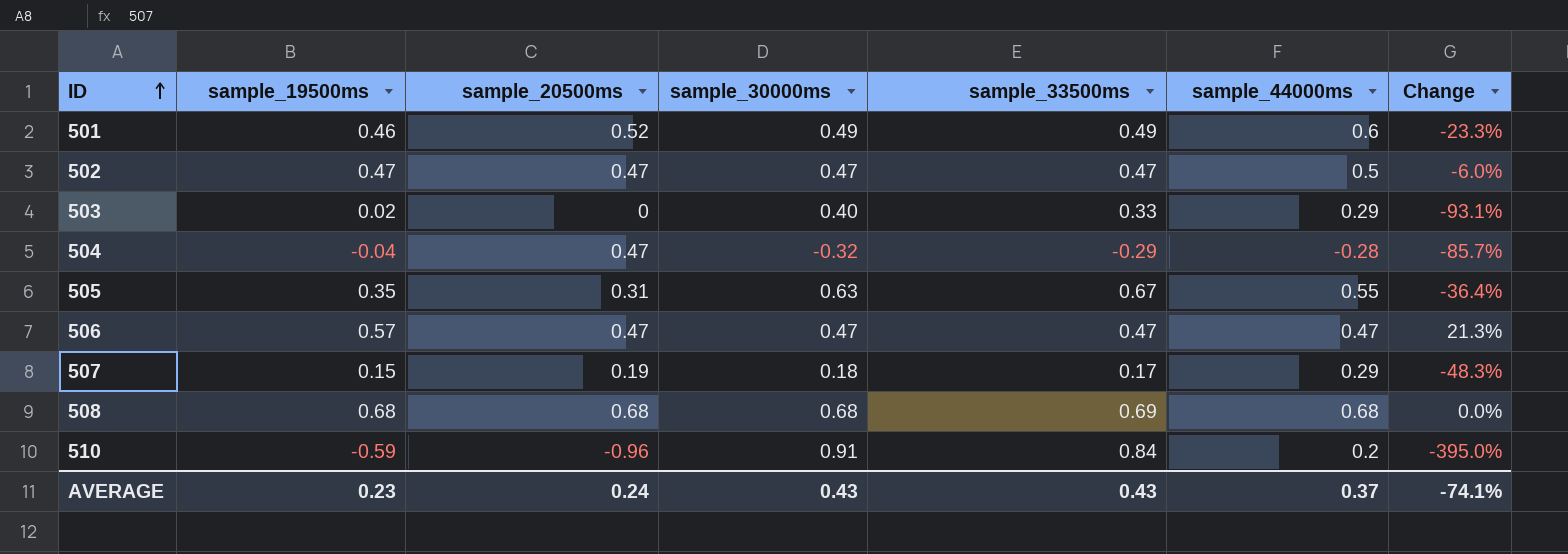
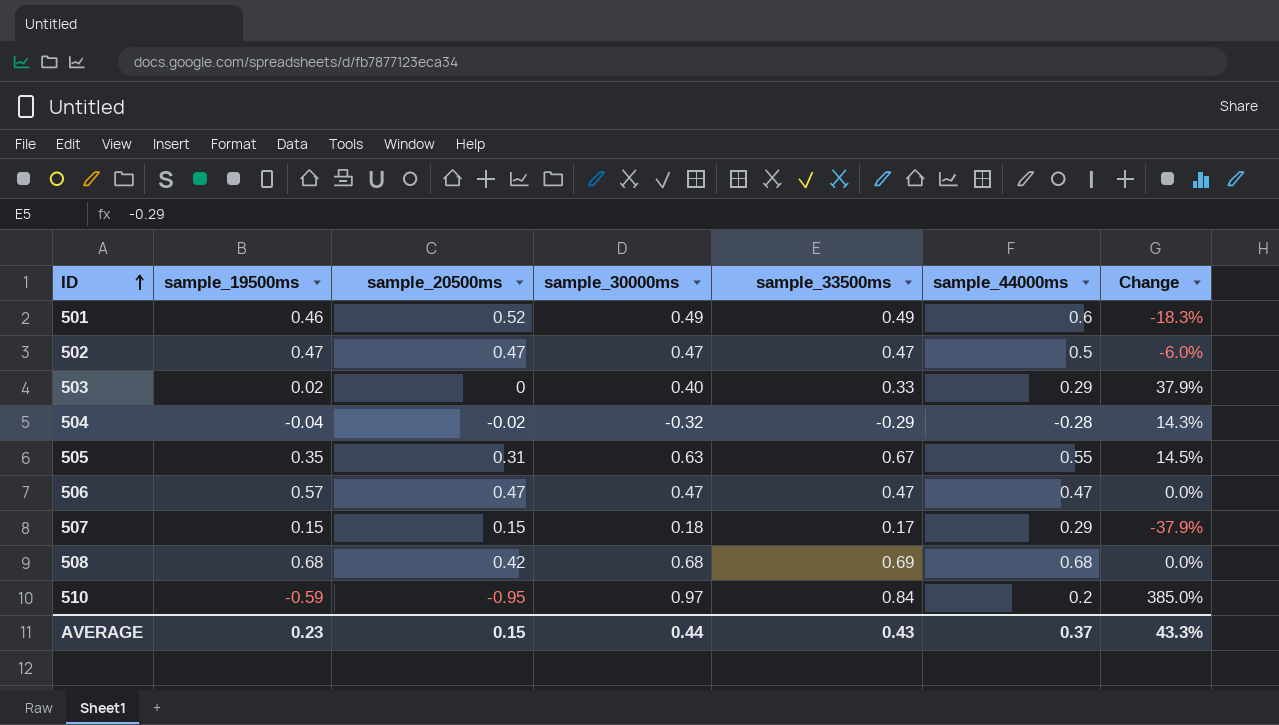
column Change | formula: ([sample_19500ms] - [sample_44000ms]) / [sample_44000ms] -> ([sample_30000ms] - [sample_44000ms]) / [sample_44000ms]
504 | sample_20500ms: 0.47 -> -0.02
507 | sample_20500ms: 0.19 -> 0.15
508 | sample_20500ms: 0.68 -> 0.42
510 | sample_20500ms: -0.96 -> -0.95
510 | sample_30000ms: 0.91 -> 0.97
AVERAGE | sample_20500ms: 0.24 -> 0.15
AVERAGE | sample_30000ms: 0.43 -> 0.44
AVERAGE | Change: -74.1% -> 43.3%

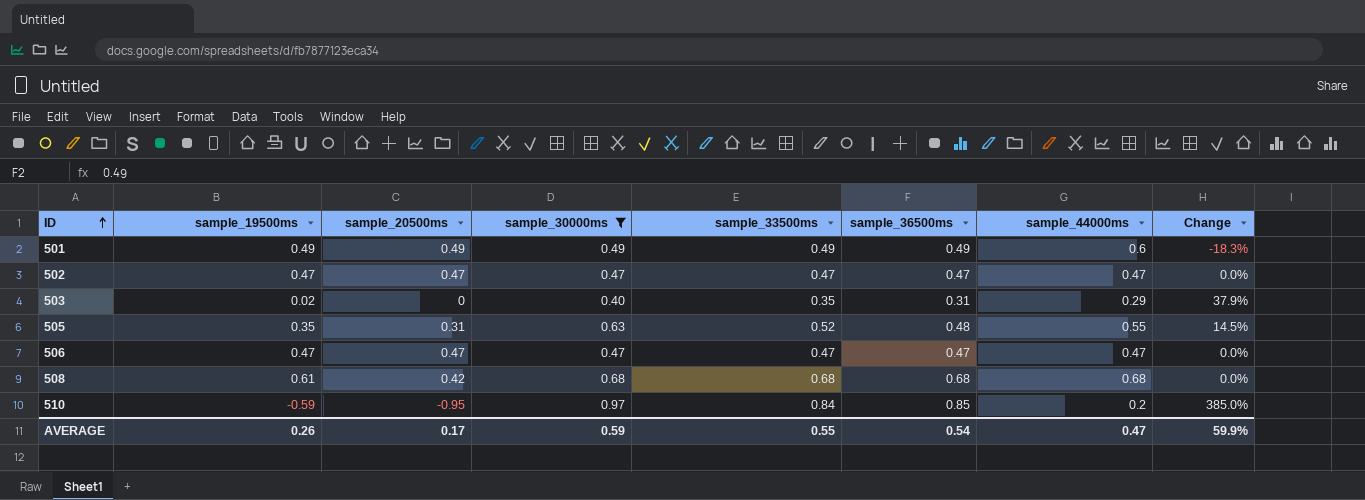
filter: none -> sample_30000ms >= 0.40
column sample_36500ms | position: none -> 6
501 | sample_19500ms: 0.46 -> 0.49
501 | sample_20500ms: 0.52 -> 0.49
502 | sample_44000ms: 0.5 -> 0.47
502 | Change: -6.0% -> 0.0%
503 | sample_33500ms: 0.33 -> 0.35
505 | sample_33500ms: 0.67 -> 0.52
506 | sample_19500ms: 0.57 -> 0.47
508 | sample_19500ms: 0.68 -> 0.61
508 | sample_33500ms: 0.69 -> 0.68
AVERAGE | sample_19500ms: 0.23 -> 0.26
AVERAGE | sample_20500ms: 0.15 -> 0.17
AVERAGE | sample_30000ms: 0.44 -> 0.59
AVERAGE | sample_33500ms: 0.43 -> 0.55
AVERAGE | sample_44000ms: 0.37 -> 0.47
AVERAGE | Change: 43.3% -> 59.9%

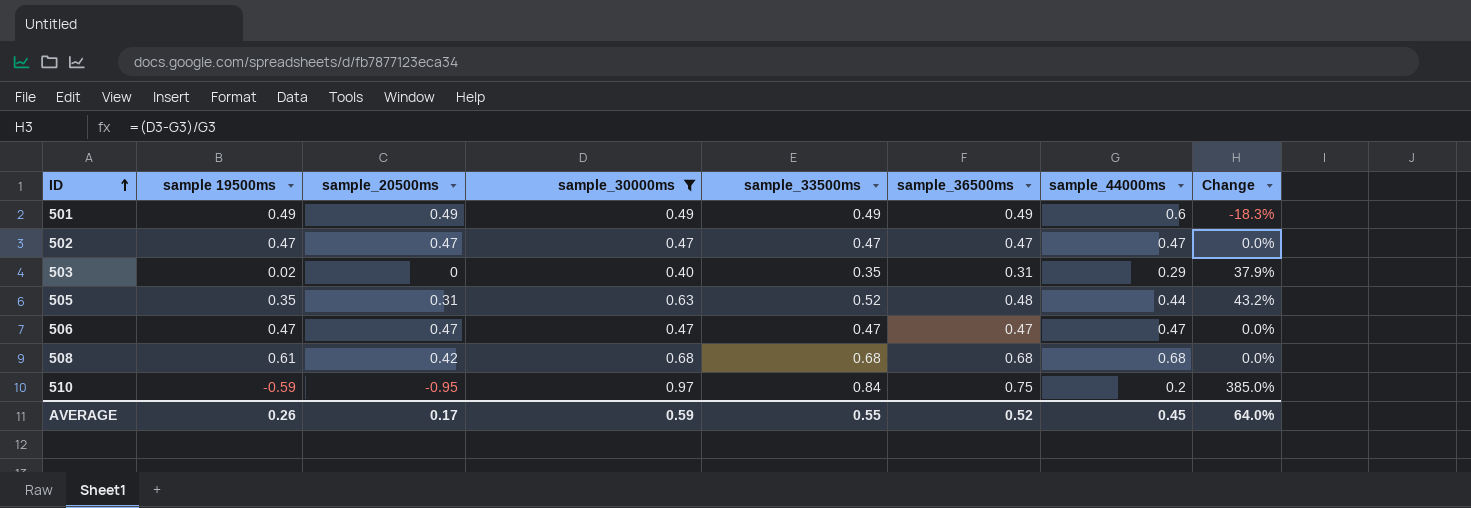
column name: sample_19500ms -> sample 19500ms
505 | sample_44000ms: 0.55 -> 0.44
505 | Change: 14.5% -> 43.2%
510 | sample_36500ms: 0.85 -> 0.75
AVERAGE | sample_36500ms: 0.54 -> 0.52
AVERAGE | sample_44000ms: 0.47 -> 0.45
AVERAGE | Change: 59.9% -> 64.0%

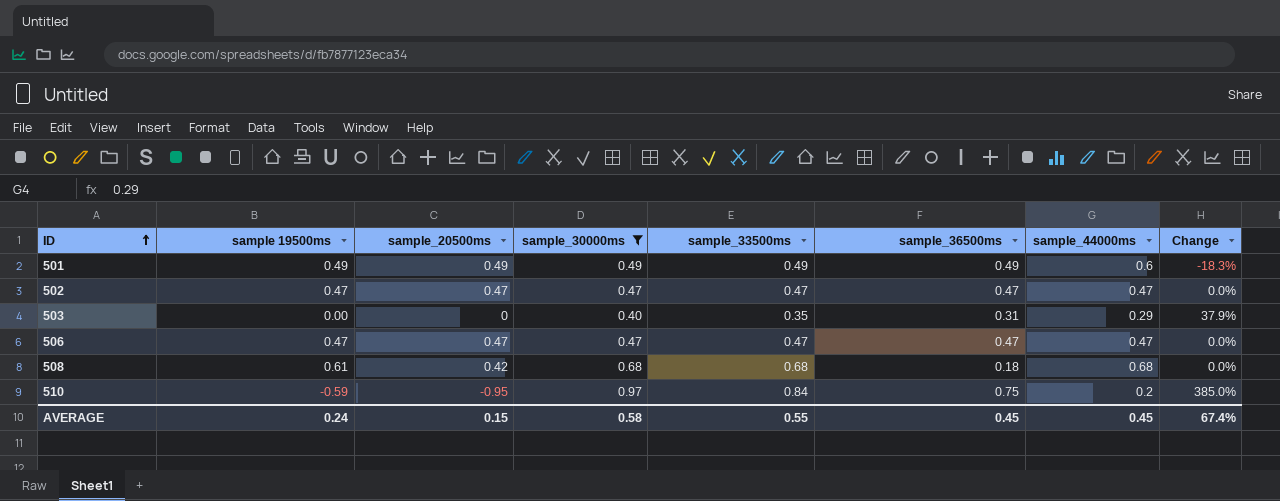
row 505: 0.35 | 0.31 | 0.63 | 0.52 | 0.48 | 0.44 | 43.2% -> none
503 | sample 19500ms: 0.02 -> 0.00
508 | sample_36500ms: 0.68 -> 0.18
AVERAGE | sample 19500ms: 0.26 -> 0.24
AVERAGE | sample_20500ms: 0.17 -> 0.15
AVERAGE | sample_30000ms: 0.59 -> 0.58
AVERAGE | sample_36500ms: 0.52 -> 0.45
AVERAGE | Change: 64.0% -> 67.4%

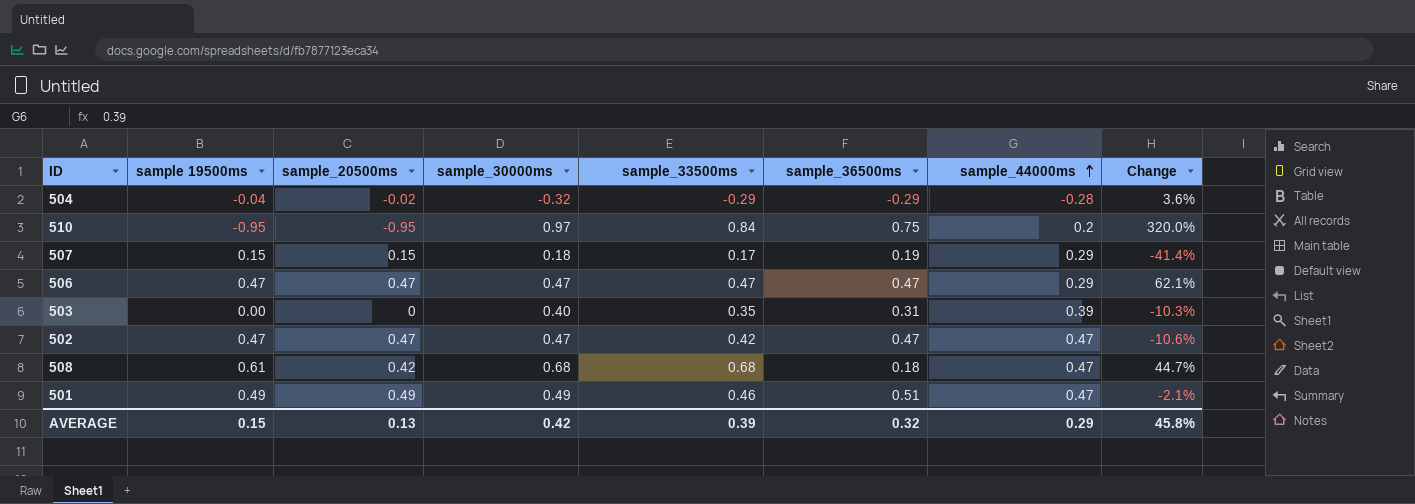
filter: sample_30000ms >= 0.40 -> none
row order: ID ascending -> sample_44000ms ascending
column Change | formula: ([sample_30000ms] - [sample_44000ms]) / [sample_44000ms] -> ([sample_33500ms] - [sample_44000ms]) / [sample_44000ms]
510 | sample 19500ms: -0.59 -> -0.95
506 | sample_44000ms: 0.47 -> 0.29
503 | sample_44000ms: 0.29 -> 0.39
502 | sample_33500ms: 0.47 -> 0.42
508 | sample_44000ms: 0.68 -> 0.47
501 | sample_33500ms: 0.49 -> 0.46
501 | sample_36500ms: 0.49 -> 0.51
501 | sample_44000ms: 0.6 -> 0.47
AVERAGE | sample 19500ms: 0.24 -> 0.15
AVERAGE | sample_20500ms: 0.15 -> 0.13
AVERAGE | sample_30000ms: 0.58 -> 0.42
AVERAGE | sample_33500ms: 0.55 -> 0.39
AVERAGE | sample_36500ms: 0.45 -> 0.32
AVERAGE | sample_44000ms: 0.45 -> 0.29
AVERAGE | Change: 67.4% -> 45.8%

